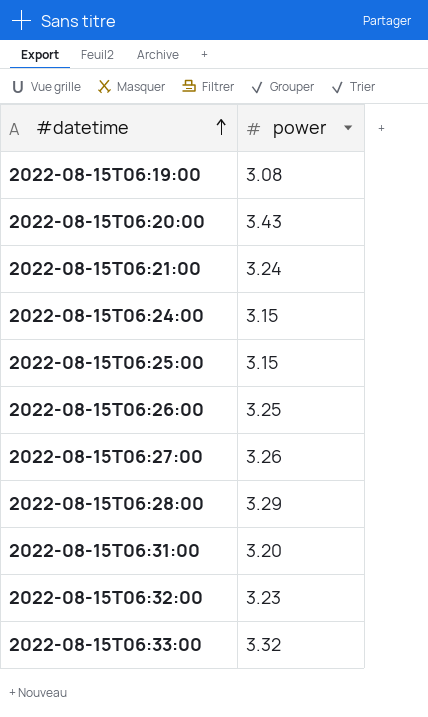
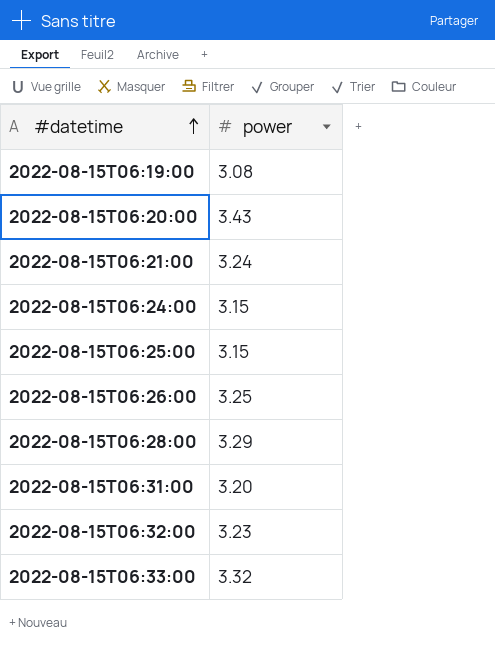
row 2022-08-15T06:27:00: 3.26 -> none

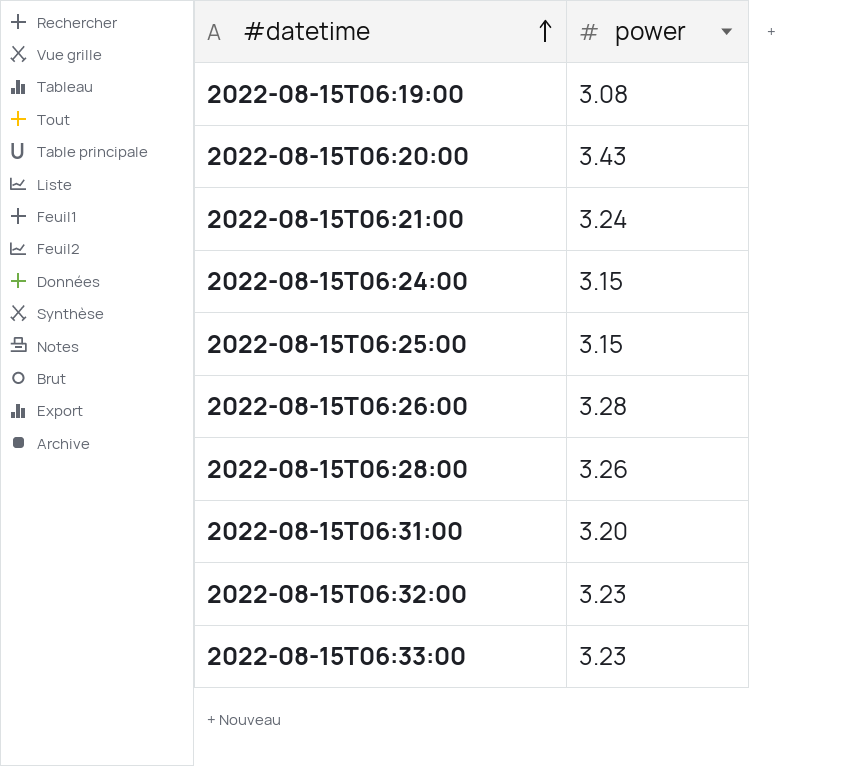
2022-08-15T06:26:00 | power: 3.25 -> 3.28
2022-08-15T06:28:00 | power: 3.29 -> 3.26
2022-08-15T06:33:00 | power: 3.32 -> 3.23

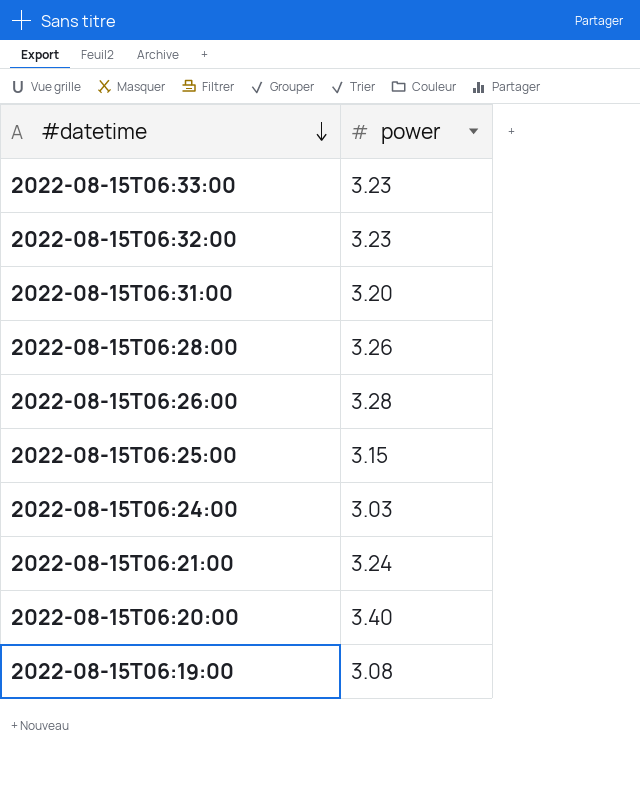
row order: #datetime ascending -> #datetime descending
2022-08-15T06:24:00 | power: 3.15 -> 3.03
2022-08-15T06:20:00 | power: 3.43 -> 3.40

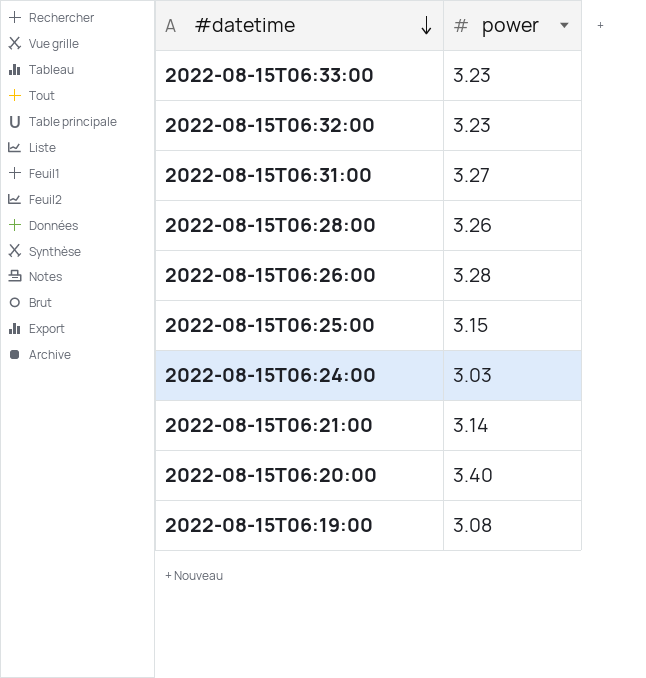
2022-08-15T06:31:00 | power: 3.20 -> 3.27
2022-08-15T06:21:00 | power: 3.24 -> 3.14

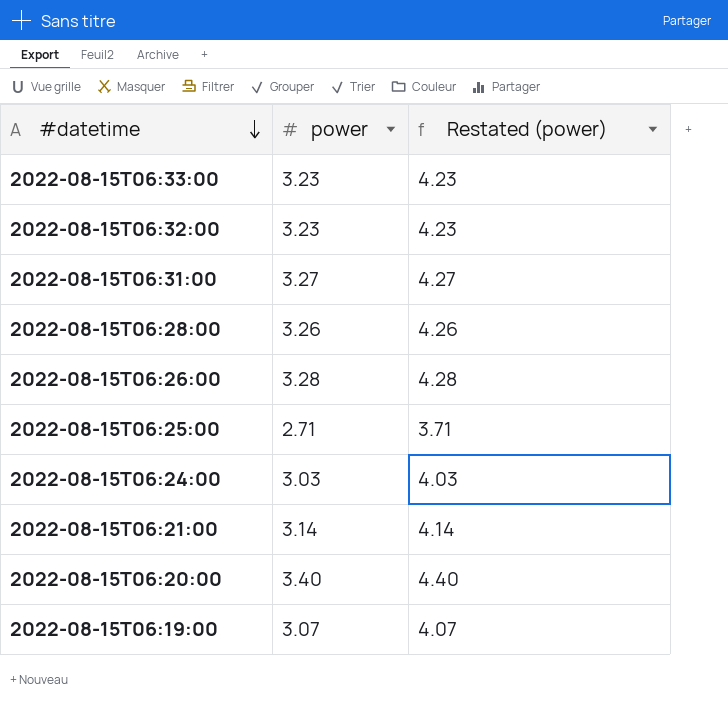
column Restated (power) | formula: none -> [power] + 1
2022-08-15T06:25:00 | power: 3.15 -> 2.71
2022-08-15T06:19:00 | power: 3.08 -> 3.07

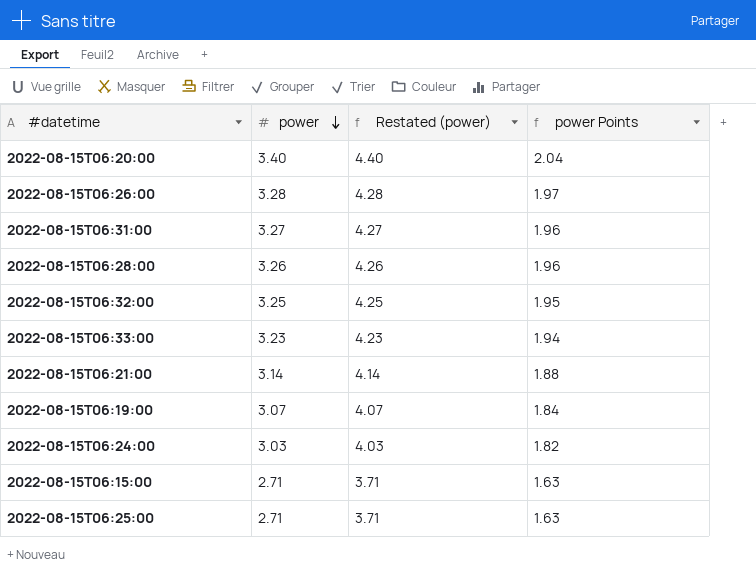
row order: #datetime descending -> power descending
column power Points | formula: none -> [power] * 0.6
2022-08-15T06:32:00 | power: 3.23 -> 3.25
2022-08-15T06:32:00 | Restated (power): 4.23 -> 4.25
row 2022-08-15T06:15:00: none -> 2.71 | 3.71 | 1.63

